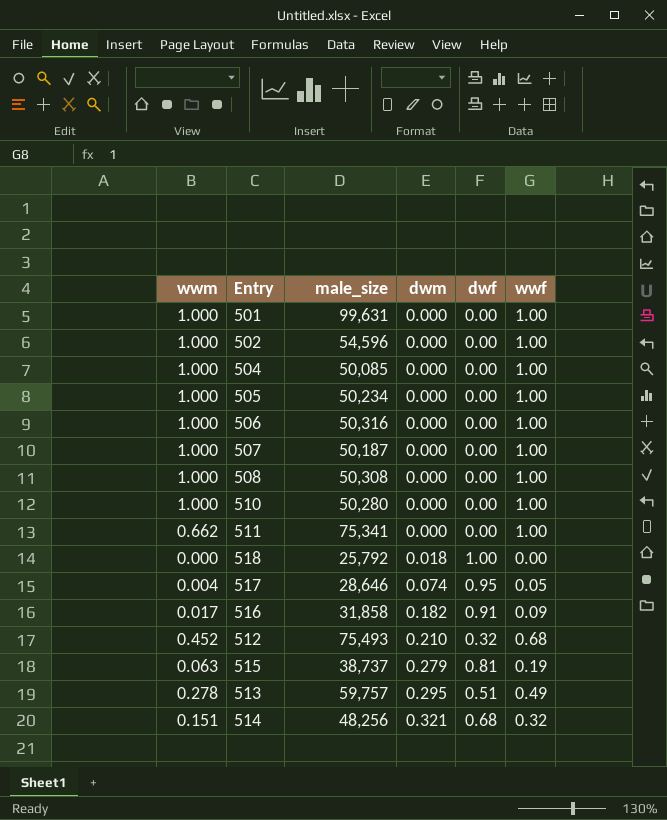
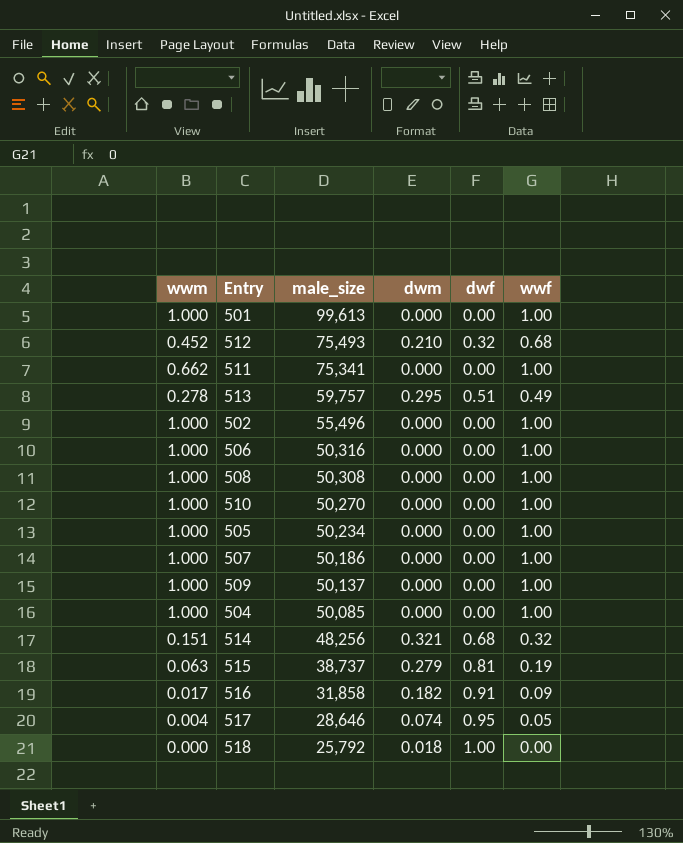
row order: dwm ascending -> male_size descending
501 | male_size: 99,631 -> 99,613
502 | male_size: 54,596 -> 55,496
510 | male_size: 50,280 -> 50,270
507 | male_size: 50,187 -> 50,186
row 509: none -> 1.000 | 50,137 | 0.000 | 0.00 | 1.00

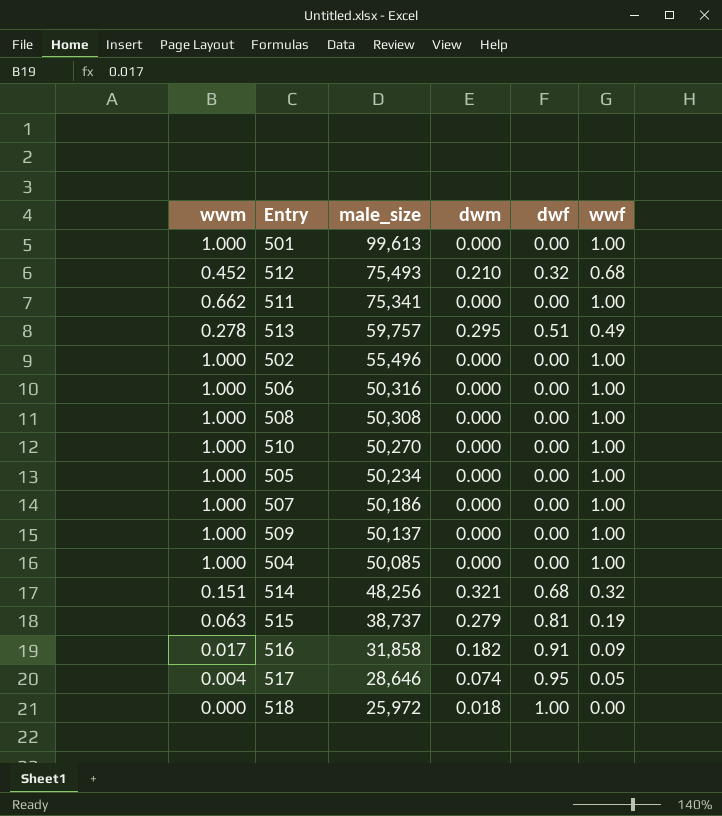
518 | male_size: 25,792 -> 25,972

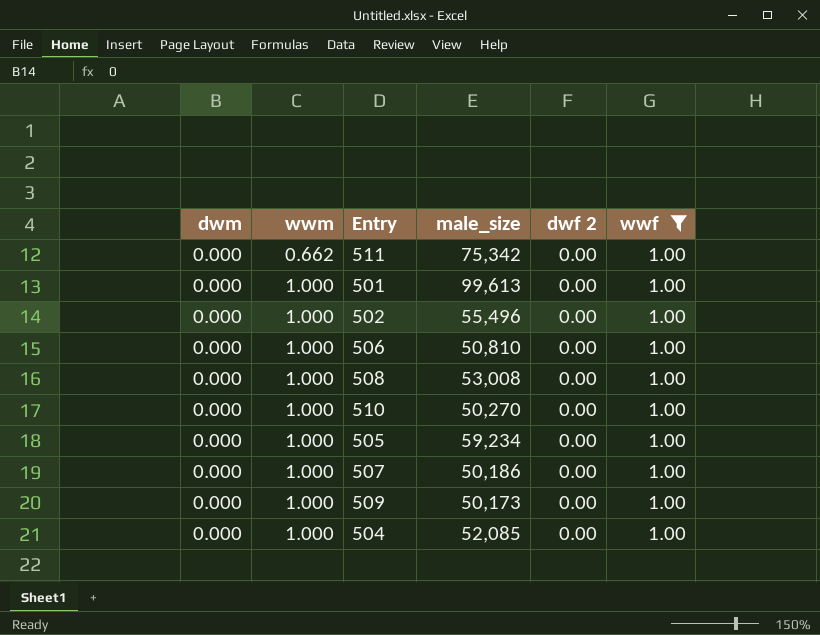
filter: none -> wwf = 1.00
row order: male_size descending -> wwm ascending
column dwm | position: 4 -> 1
column name: dwf -> dwf 2
511 | male_size: 75,341 -> 75,342
506 | male_size: 50,316 -> 50,810
508 | male_size: 50,308 -> 53,008
505 | male_size: 50,234 -> 59,234
509 | male_size: 50,137 -> 50,173
504 | male_size: 50,085 -> 52,085

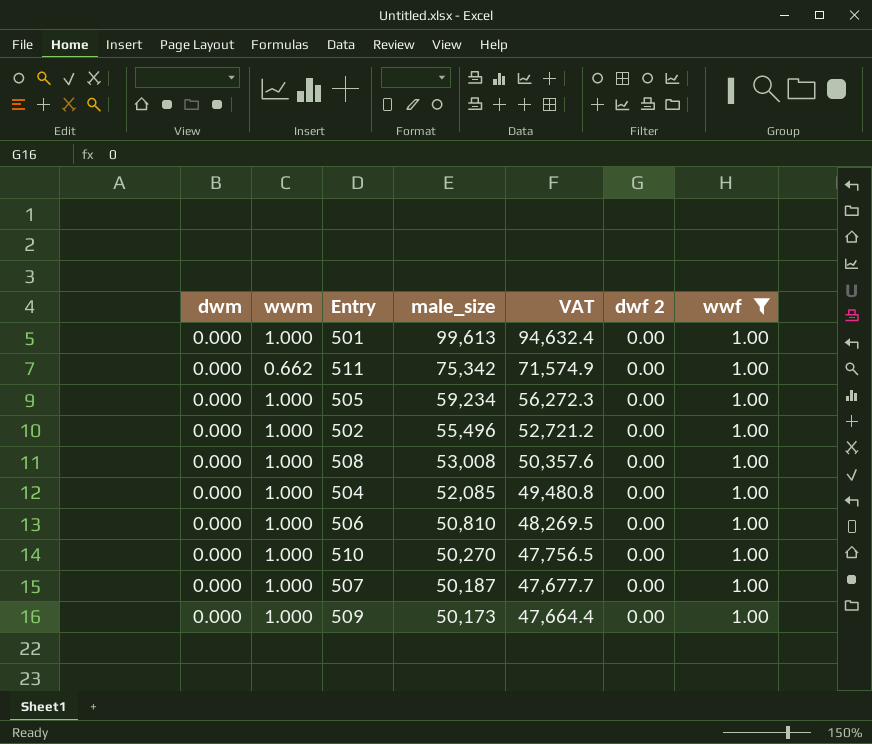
row order: wwm ascending -> male_size descending
column VAT | formula: none -> [male_size] * 0.95
507 | male_size: 50,186 -> 50,187

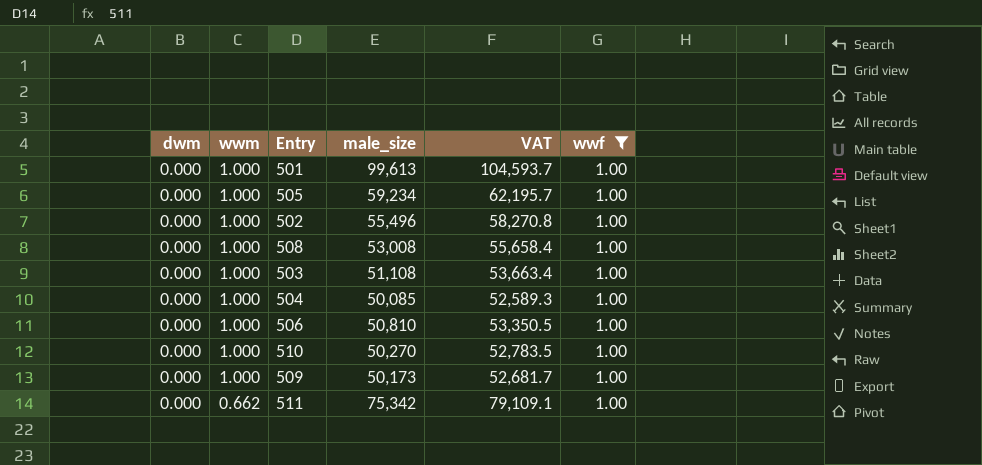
row order: male_size descending -> wwm descending
column dwf 2 | position: 6 -> none
column VAT | formula: [male_size] * 0.95 -> [male_size] * 1.05
row 507: 0.000 | 1.000 | 50,187 | 47,677.7 | 0.00 | 1.00 -> none
row 503: none -> 0.000 | 1.000 | 51,108 | 53,663.4 | 1.00
504 | male_size: 52,085 -> 50,085

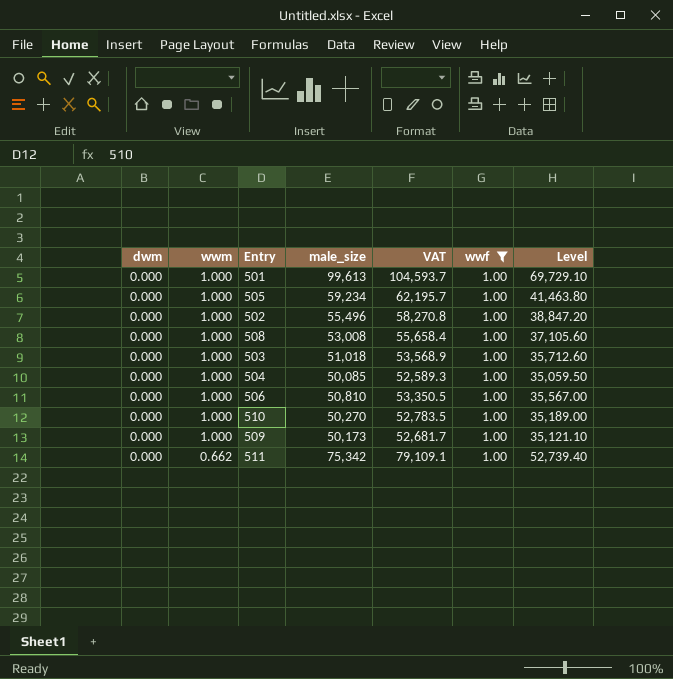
column Level | formula: none -> [male_size] * 0.7
503 | male_size: 51,108 -> 51,018
503 | VAT: 53,663.4 -> 53,568.9

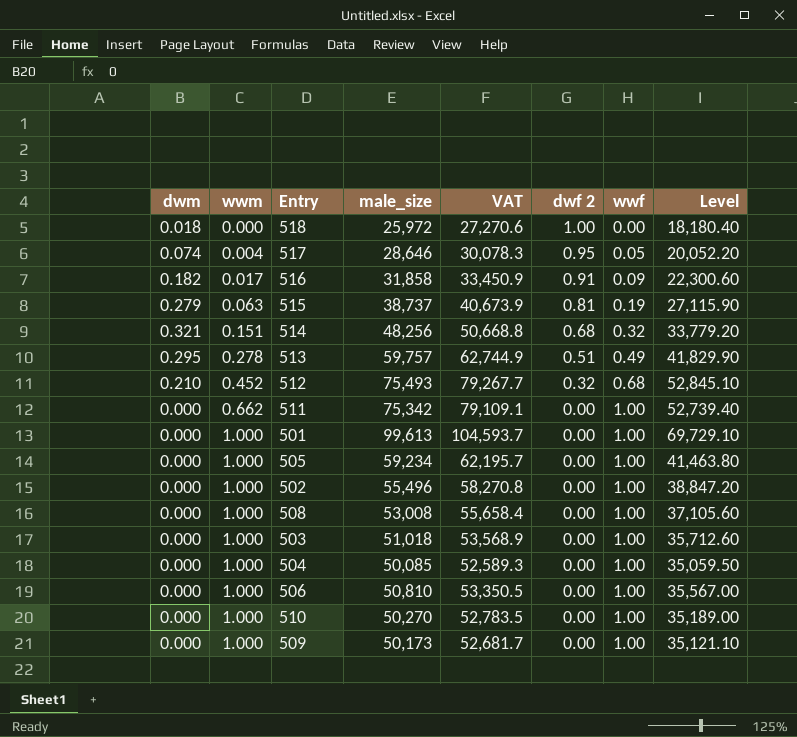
filter: wwf = 1.00 -> none
row order: wwm descending -> wwm ascending
column dwf 2 | position: none -> 6

